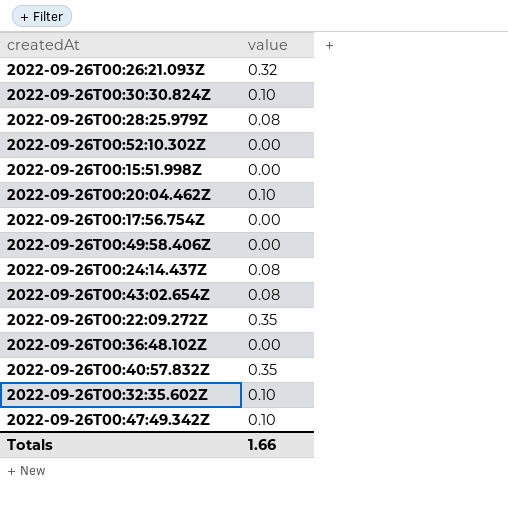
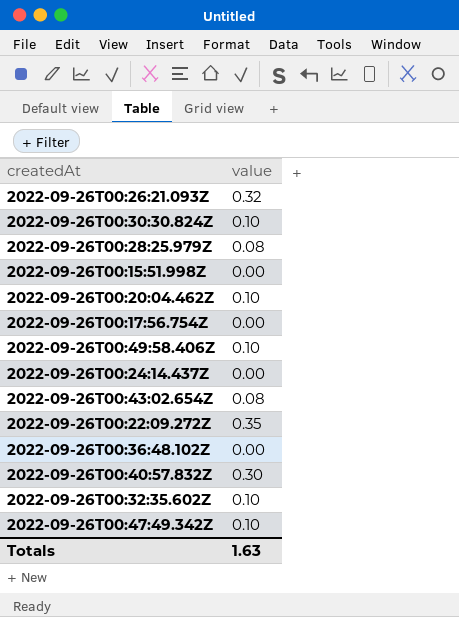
row 2022-09-26T00:52:10.302Z: 0.00 -> none
2022-09-26T00:49:58.406Z | value: 0.00 -> 0.10
2022-09-26T00:24:14.437Z | value: 0.08 -> 0.00
2022-09-26T00:40:57.832Z | value: 0.35 -> 0.30
Totals | value: 1.66 -> 1.63

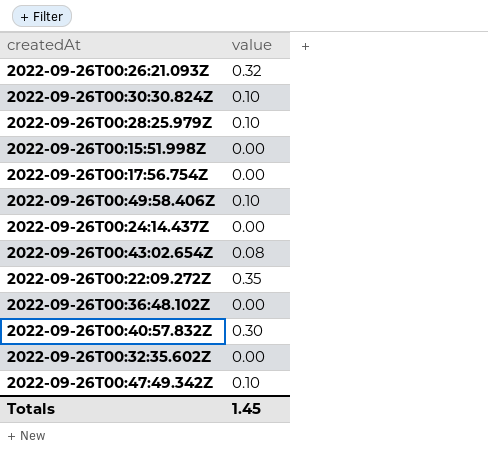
row 2022-09-26T00:20:04.462Z: 0.10 -> none
2022-09-26T00:28:25.979Z | value: 0.08 -> 0.10
2022-09-26T00:32:35.602Z | value: 0.10 -> 0.00
Totals | value: 1.63 -> 1.45

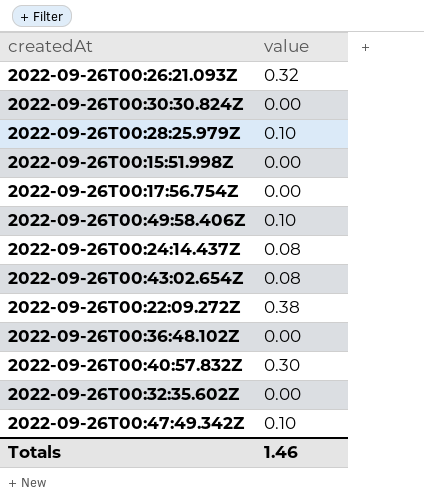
2022-09-26T00:30:30.824Z | value: 0.10 -> 0.00
2022-09-26T00:24:14.437Z | value: 0.00 -> 0.08
2022-09-26T00:22:09.272Z | value: 0.35 -> 0.38
Totals | value: 1.45 -> 1.46

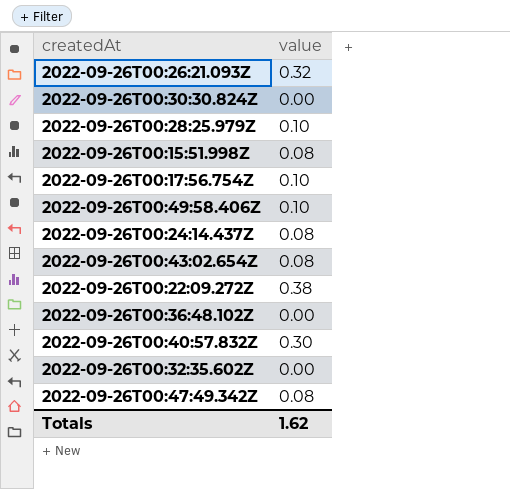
2022-09-26T00:15:51.998Z | value: 0.00 -> 0.08
2022-09-26T00:17:56.754Z | value: 0.00 -> 0.10
2022-09-26T00:47:49.342Z | value: 0.10 -> 0.08
Totals | value: 1.46 -> 1.62

